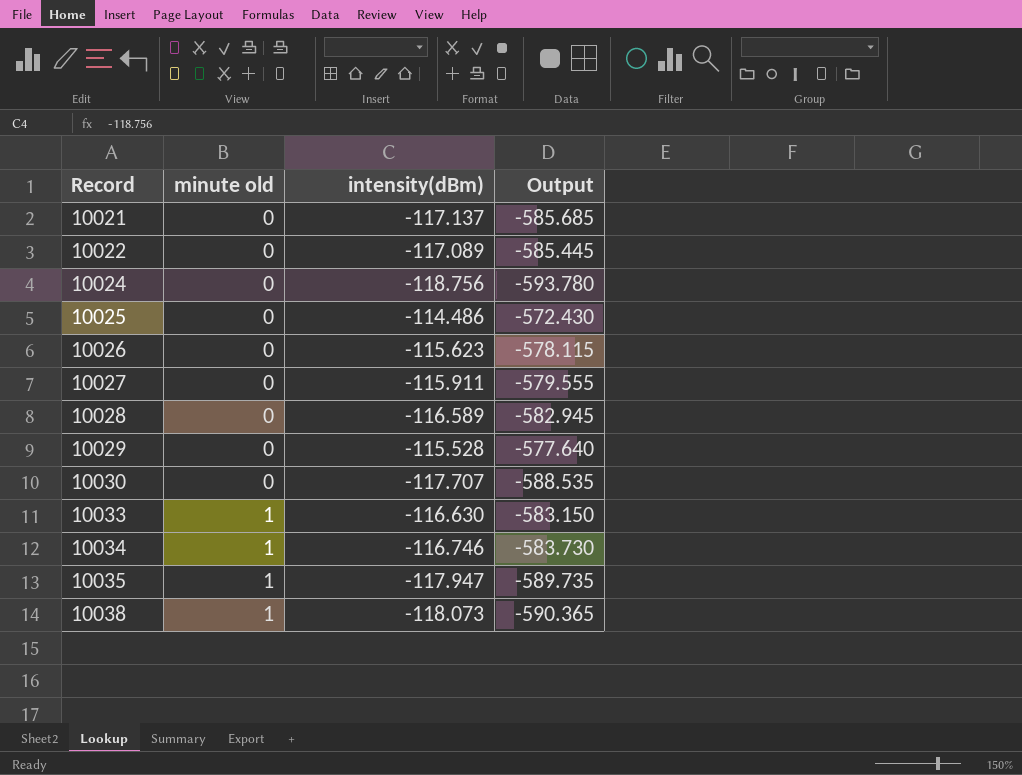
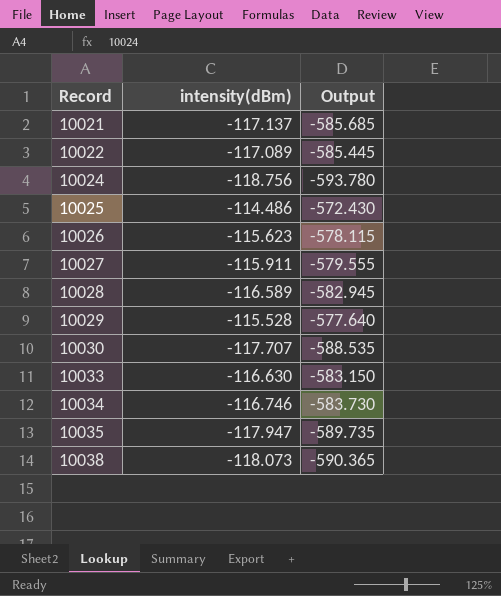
column minute old | position: 2 -> none

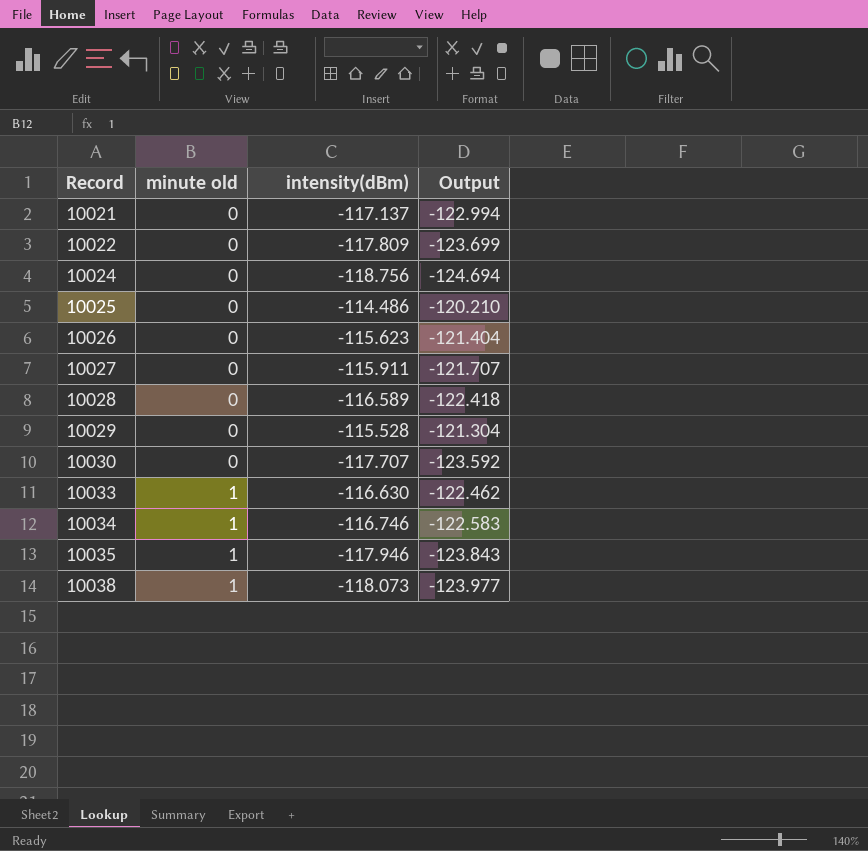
column minute old | position: none -> 2
column Output | formula: [intensity(dBm)] * 5 -> [intensity(dBm)] * 1.05
10022 | intensity(dBm): -117.089 -> -117.809
10035 | intensity(dBm): -117.947 -> -117.946

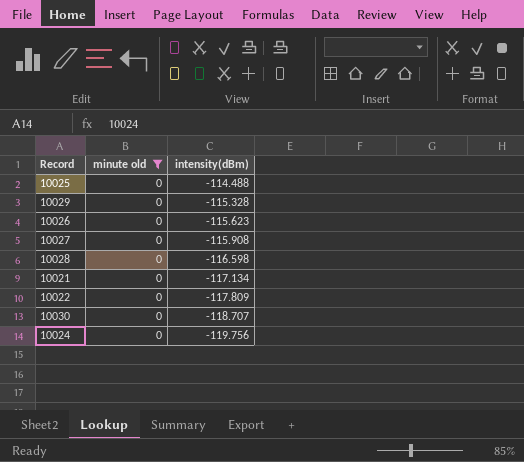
filter: none -> minute old = 0
row order: Record ascending -> intensity(dBm) descending
column Output | formula: [intensity(dBm)] * 1.05 -> none
10025 | intensity(dBm): -114.486 -> -114.488
10029 | intensity(dBm): -115.528 -> -115.328
10027 | intensity(dBm): -115.911 -> -115.908
10028 | intensity(dBm): -116.589 -> -116.598
10021 | intensity(dBm): -117.137 -> -117.134
10030 | intensity(dBm): -117.707 -> -118.707
10024 | intensity(dBm): -118.756 -> -119.756

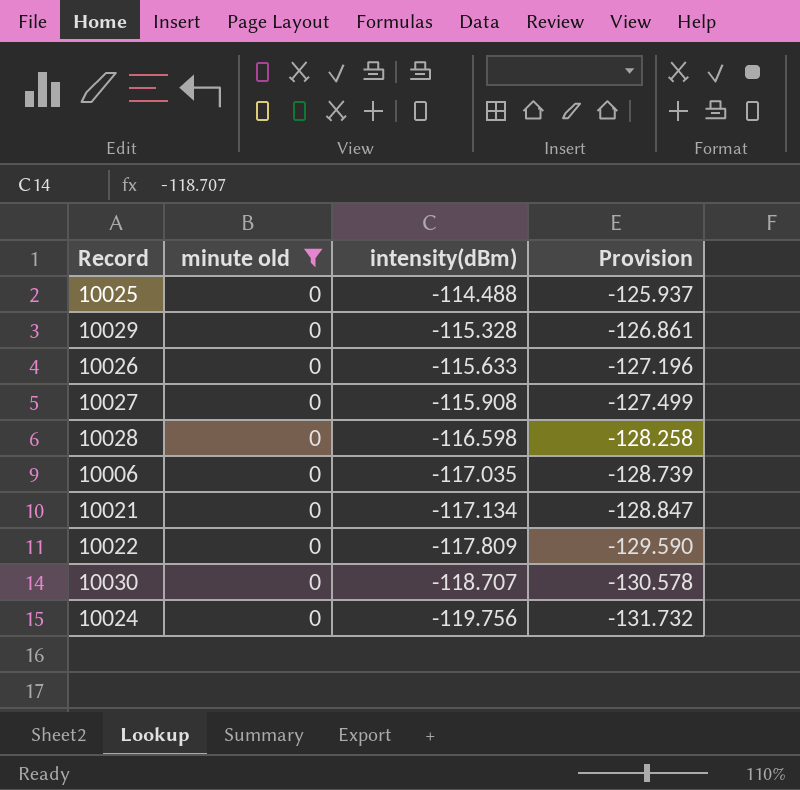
column Provision | formula: none -> [intensity(dBm)] * 1.1
10026 | intensity(dBm): -115.623 -> -115.633
row 10006: none -> 0 | -117.035 | -128.739

